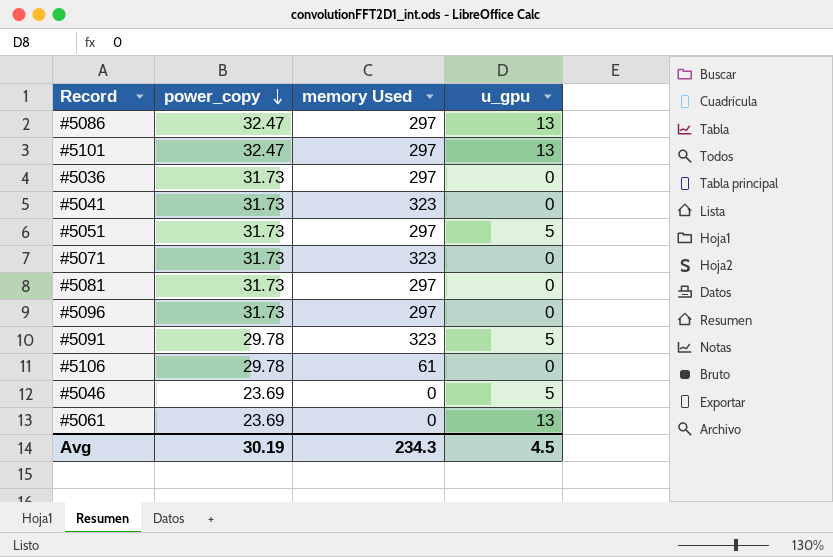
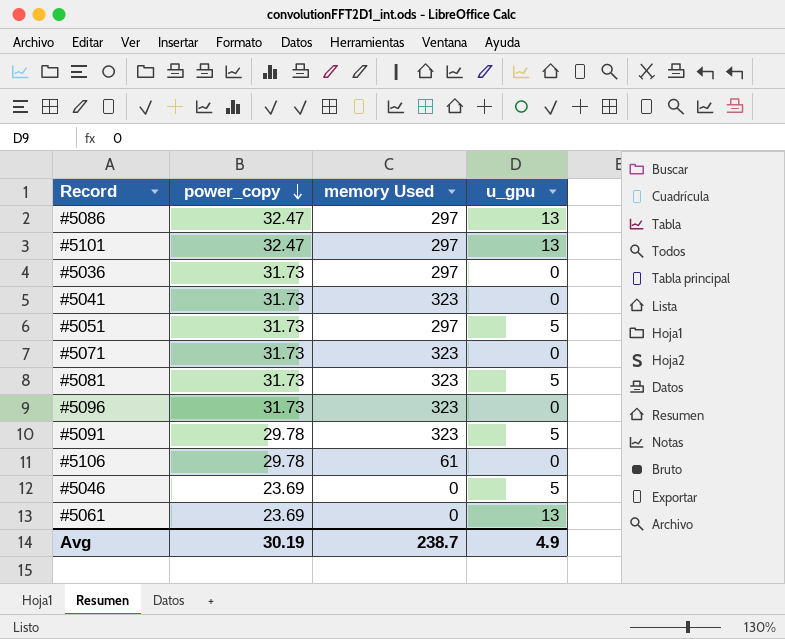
#5081 | memory Used: 297 -> 323
#5081 | u_gpu: 0 -> 5
#5096 | memory Used: 297 -> 323
Avg | memory Used: 234.3 -> 238.7
Avg | u_gpu: 4.5 -> 4.9

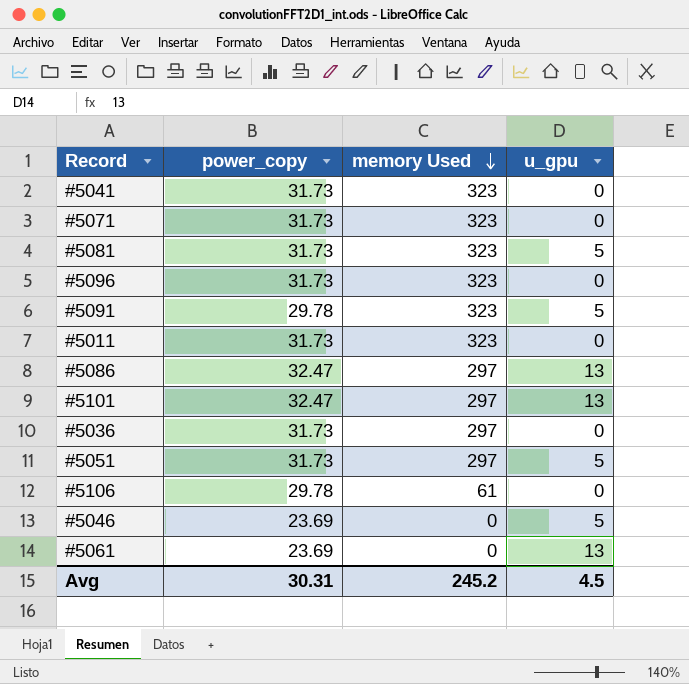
row order: power_copy descending -> memory Used descending
row #5011: none -> 31.73 | 323 | 0
Avg | power_copy: 30.19 -> 30.31
Avg | memory Used: 238.7 -> 245.2
Avg | u_gpu: 4.9 -> 4.5

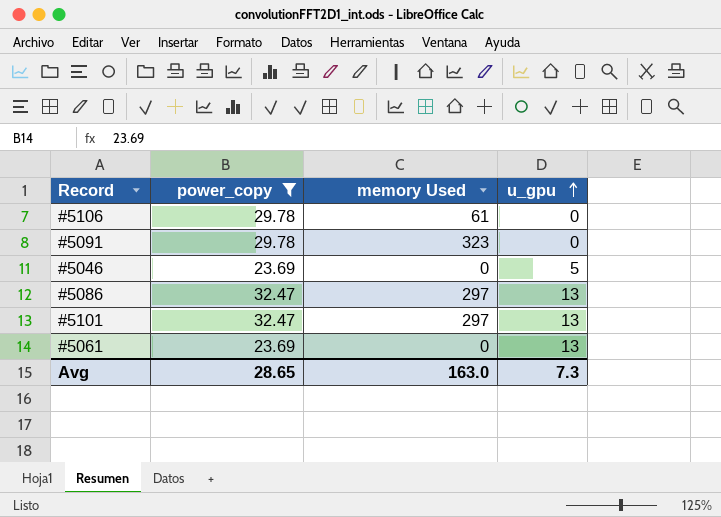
filter: none -> power_copy != 31.73
row order: memory Used descending -> u_gpu ascending
#5091 | u_gpu: 5 -> 0
Avg | power_copy: 30.31 -> 28.65
Avg | memory Used: 245.2 -> 163.0
Avg | u_gpu: 4.5 -> 7.3

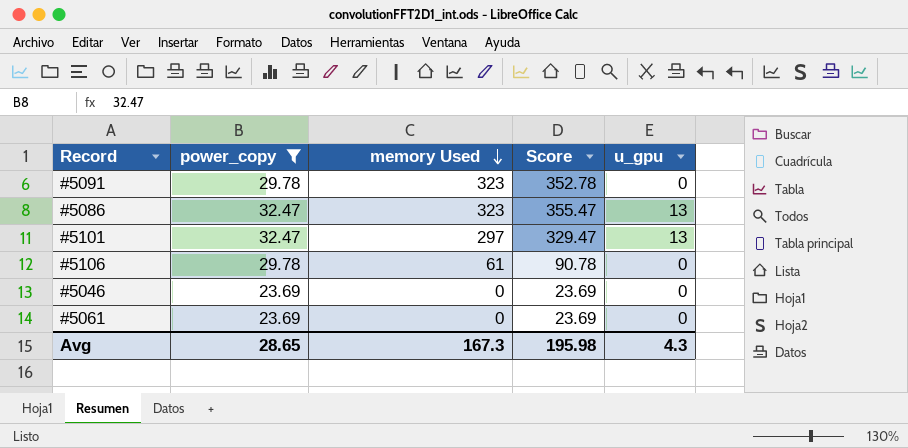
row order: u_gpu ascending -> memory Used descending
column Score | formula: none -> [power_copy] + [memory Used]
#5086 | memory Used: 297 -> 323
#5046 | u_gpu: 5 -> 0
#5061 | u_gpu: 13 -> 0
Avg | memory Used: 163.0 -> 167.3
Avg | u_gpu: 7.3 -> 4.3

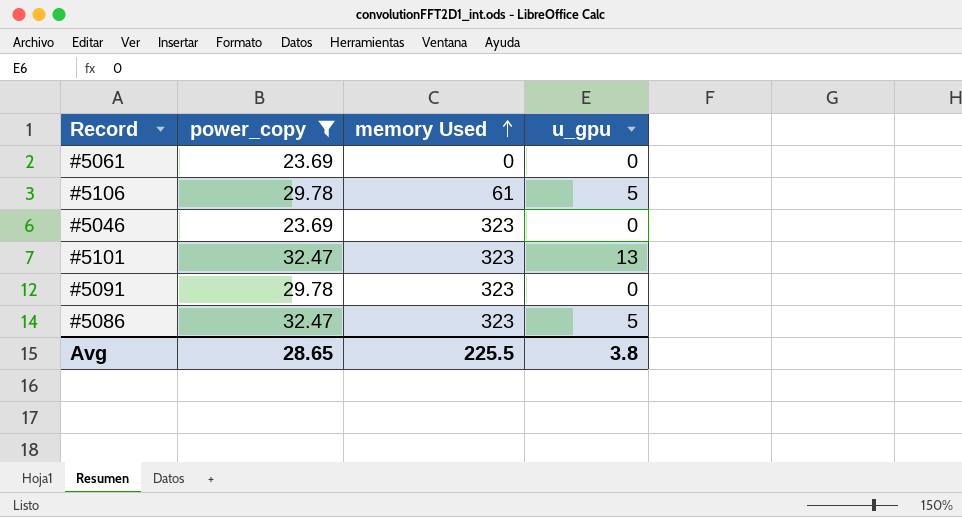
row order: memory Used descending -> memory Used ascending
column Score | formula: [power_copy] + [memory Used] -> none
#5106 | u_gpu: 0 -> 5
#5046 | memory Used: 0 -> 323
#5101 | memory Used: 297 -> 323
#5086 | u_gpu: 13 -> 5
Avg | memory Used: 167.3 -> 225.5
Avg | u_gpu: 4.3 -> 3.8

